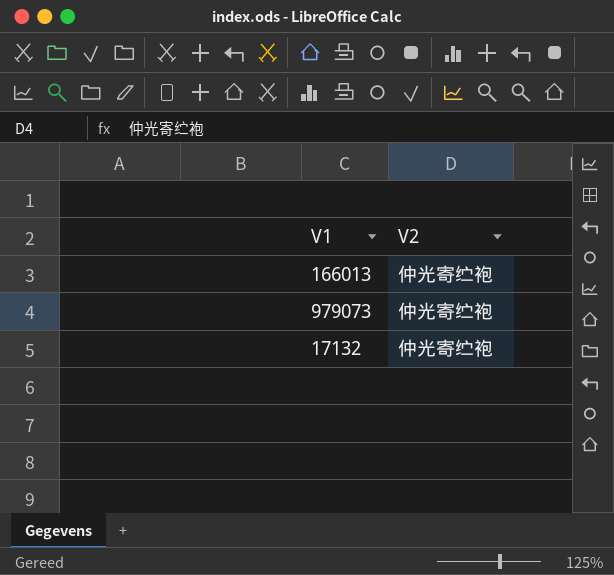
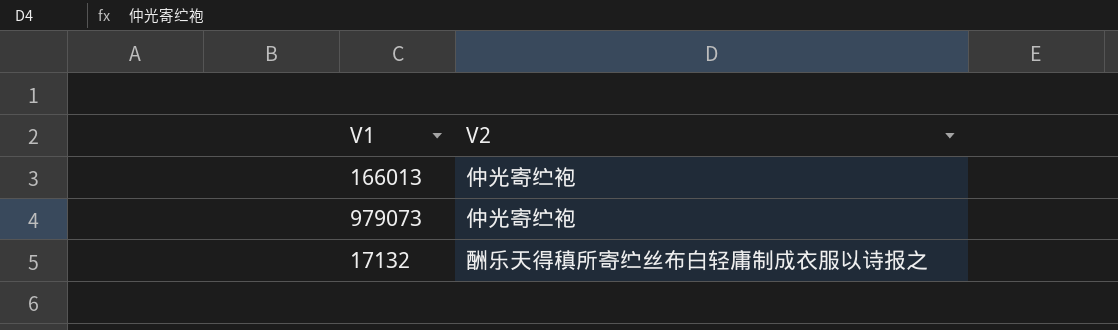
17132 | V2: 仲光寄纻袍 -> 酬乐天得稹所寄纻丝布白轻庸制成衣服以诗报之

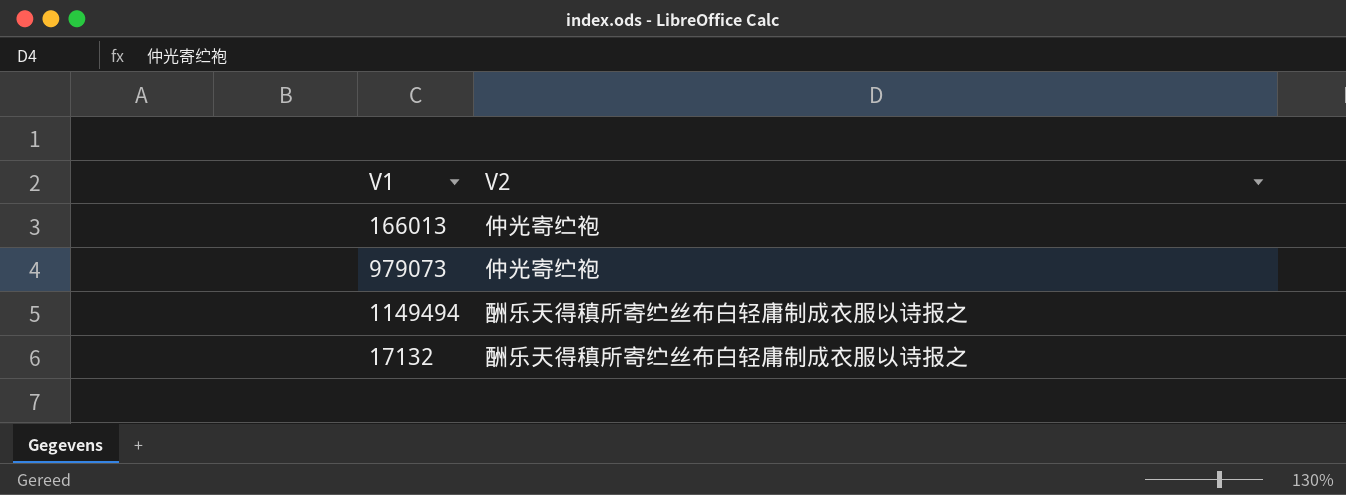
row 1149494: none -> 酬乐天得稹所寄纻丝布白轻庸制成衣服以诗报之

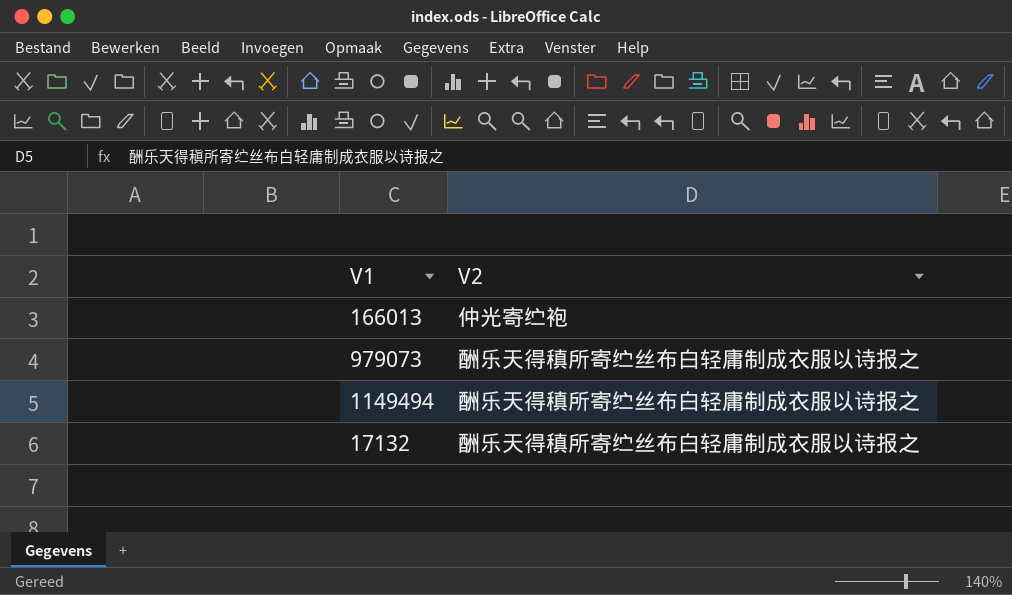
979073 | V2: 仲光寄纻袍 -> 酬乐天得稹所寄纻丝布白轻庸制成衣服以诗报之

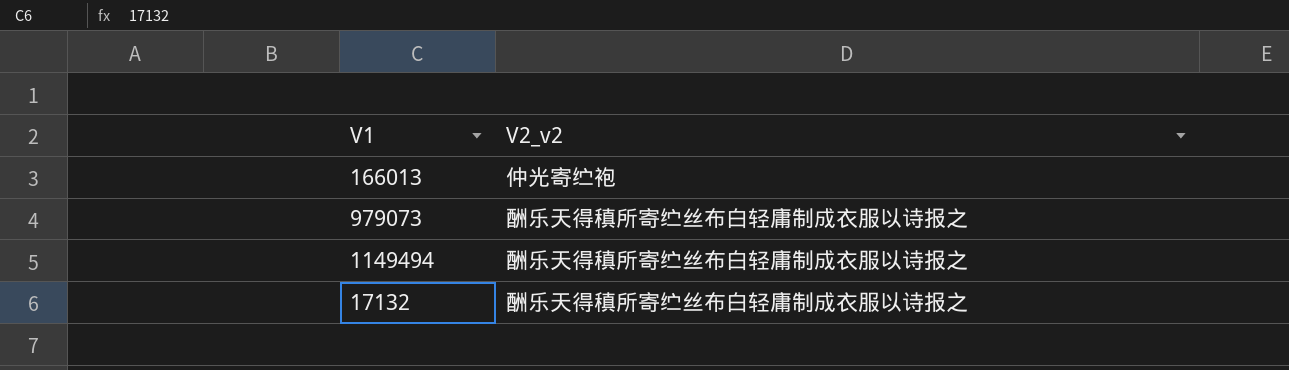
column name: V2 -> V2_v2

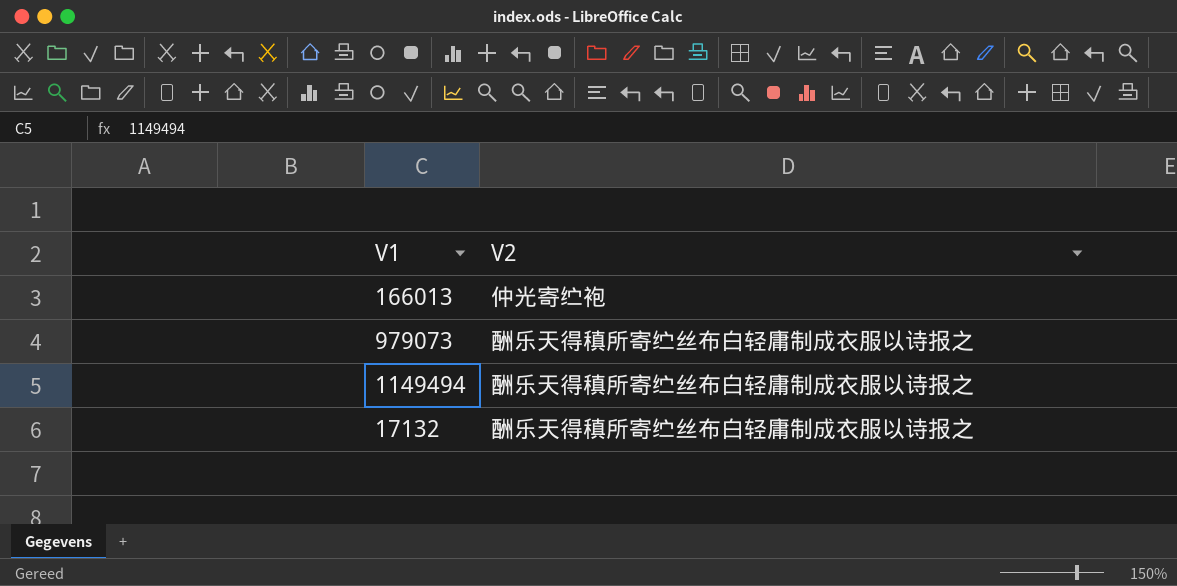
column name: V2_v2 -> V2

